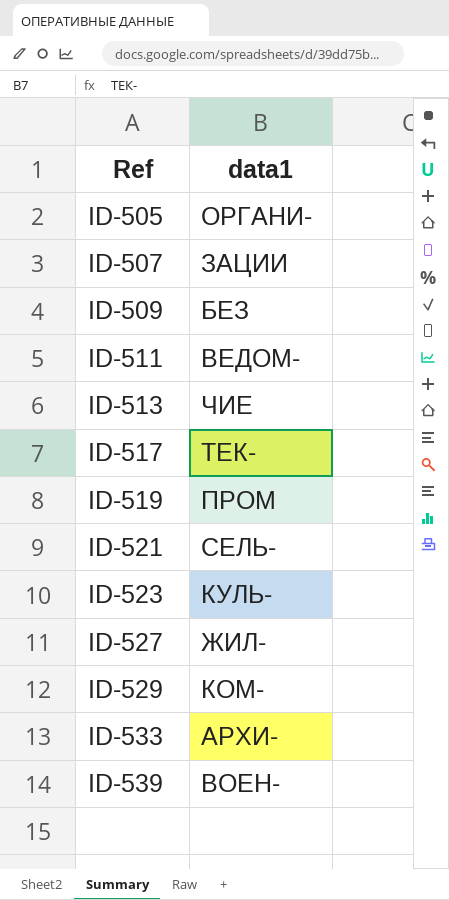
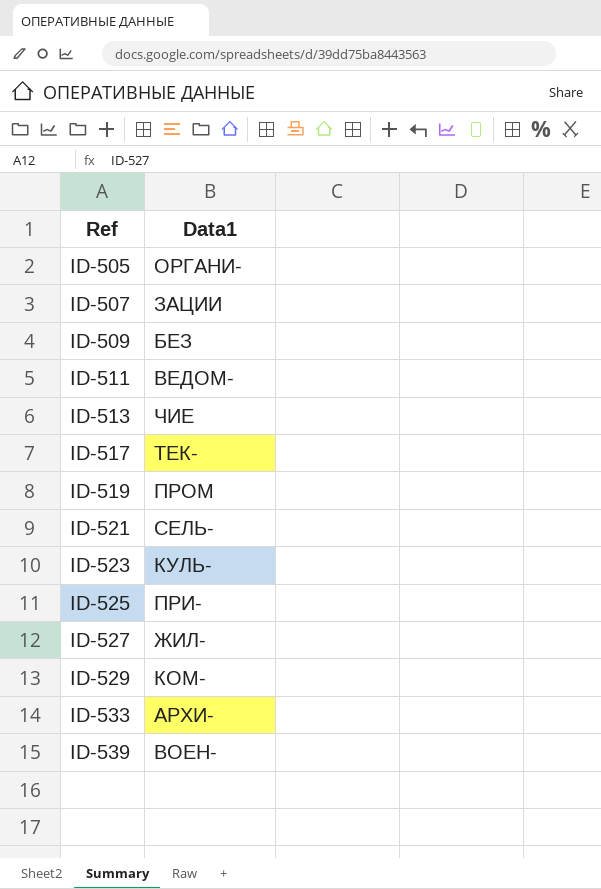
column name: data1 -> Data1
row ID-525: none -> ПРИ-

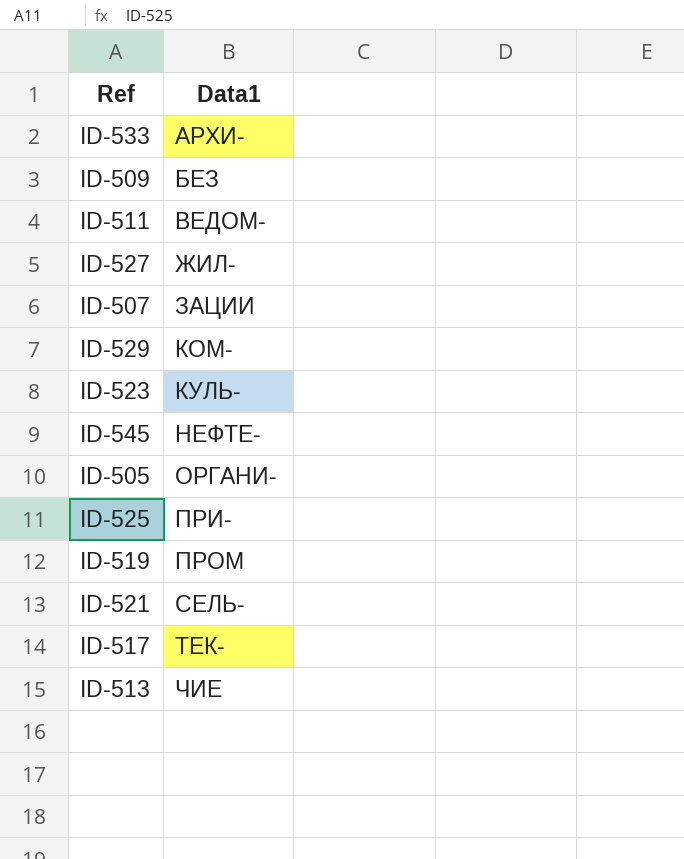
row order: Ref ascending -> Data1 ascending
row ID-539: ВОЕН- -> none
row ID-545: none -> НЕФТЕ-

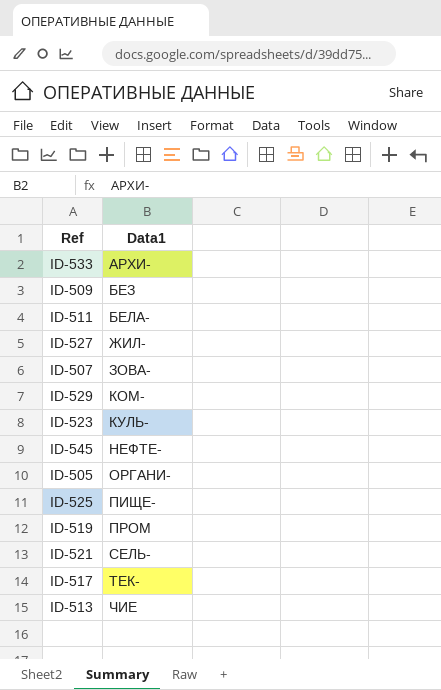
ID-511 | Data1: ВЕДОМ- -> БЕЛА-
ID-507 | Data1: ЗАЦИИ -> ЗОВА-
ID-525 | Data1: ПРИ- -> ПИЩЕ-

